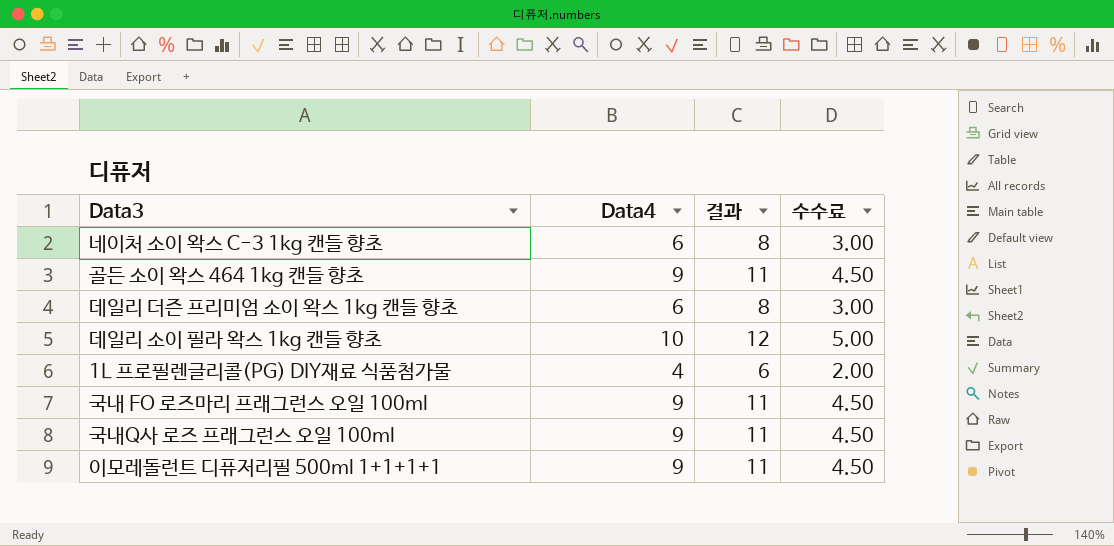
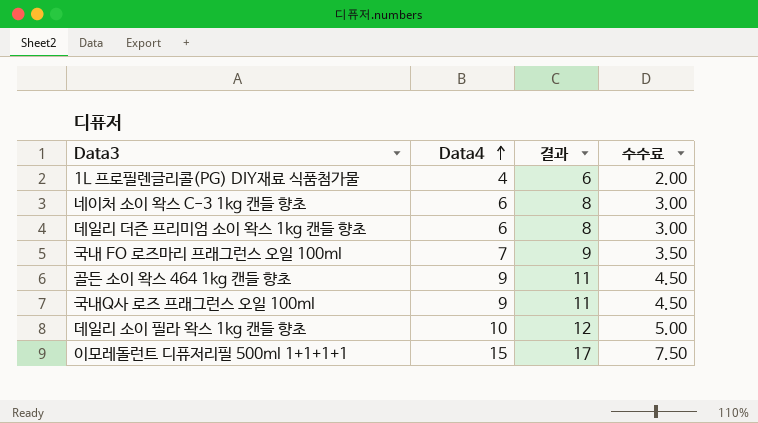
row order: none -> Data4 ascending
국내 FO 로즈마리 프래그런스 오일 100ml | Data4: 9 -> 7
국내 FO 로즈마리 프래그런스 오일 100ml | 결과: 11 -> 9
국내 FO 로즈마리 프래그런스 오일 100ml | 수수료: 4.50 -> 3.50
이모레돌런트 디퓨저리필 500ml 1+1+1+1 | Data4: 9 -> 15
이모레돌런트 디퓨저리필 500ml 1+1+1+1 | 결과: 11 -> 17
이모레돌런트 디퓨저리필 500ml 1+1+1+1 | 수수료: 4.50 -> 7.50

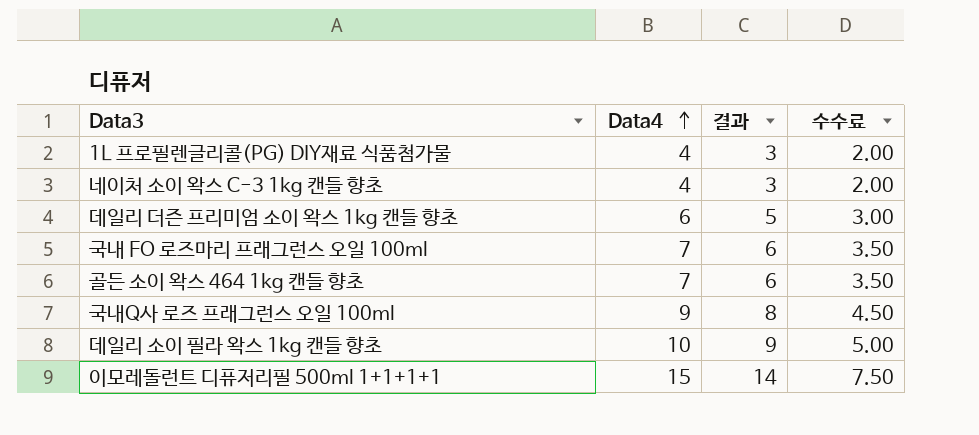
column 결과 | formula: [Data4] + 2 -> [Data4] - 1
네이처 소이 왁스 C-3 1kg 캔들 향초 | Data4: 6 -> 4
네이처 소이 왁스 C-3 1kg 캔들 향초 | 수수료: 3.00 -> 2.00
골든 소이 왁스 464 1kg 캔들 향초 | Data4: 9 -> 7
골든 소이 왁스 464 1kg 캔들 향초 | 수수료: 4.50 -> 3.50

